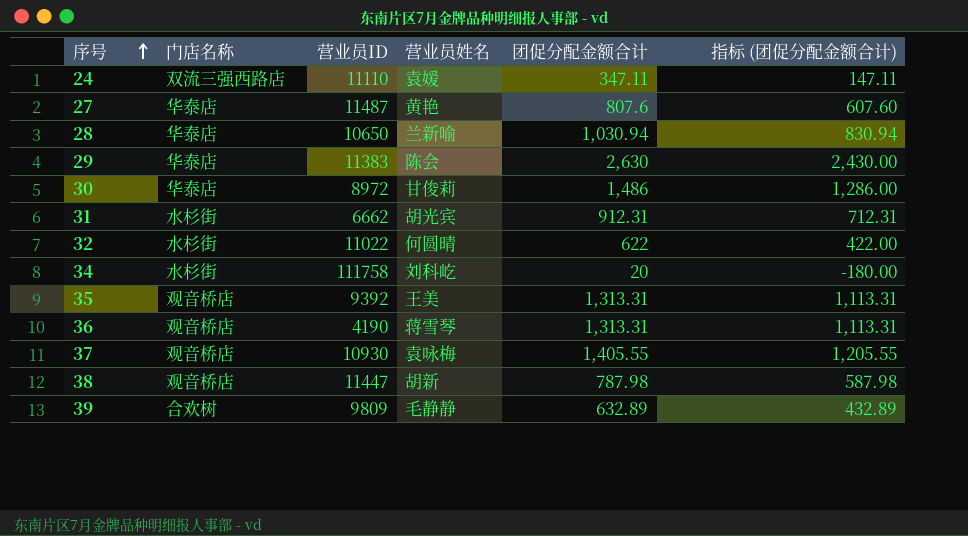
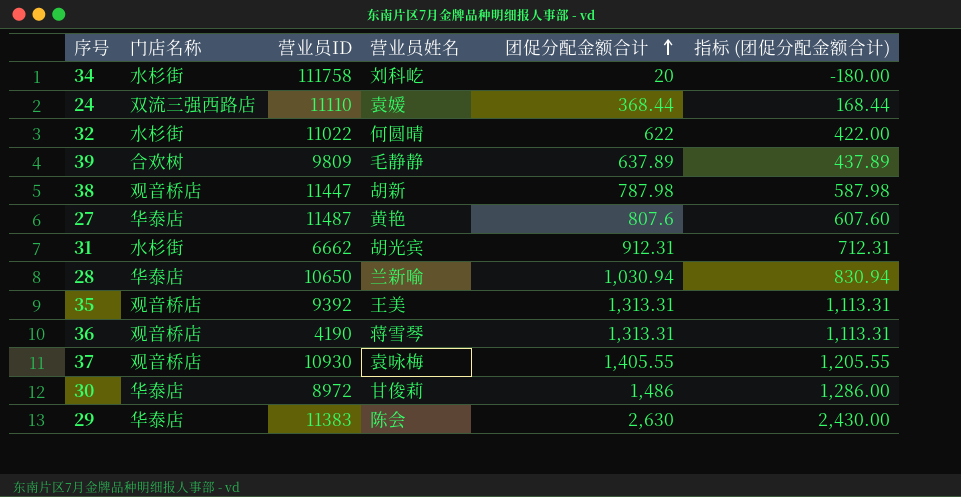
row order: 序号 ascending -> 团促分配金额合计 ascending
24 | 团促分配金额合计: 347.11 -> 368.44
24 | 指标 (团促分配金额合计): 147.11 -> 168.44
39 | 团促分配金额合计: 632.89 -> 637.89
39 | 指标 (团促分配金额合计): 432.89 -> 437.89

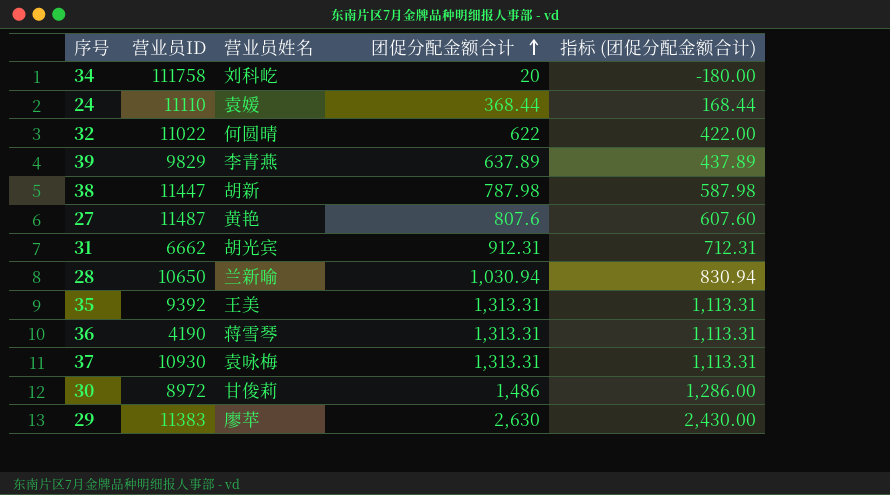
column 门店名称 | position: 2 -> none
39 | 营业员ID: 9809 -> 9829
39 | 营业员姓名: 毛静静 -> 李青燕
37 | 团促分配金额合计: 1,405.55 -> 1,313.31
37 | 指标 (团促分配金额合计): 1,205.55 -> 1,113.31
29 | 营业员姓名: 陈会 -> 廖苹

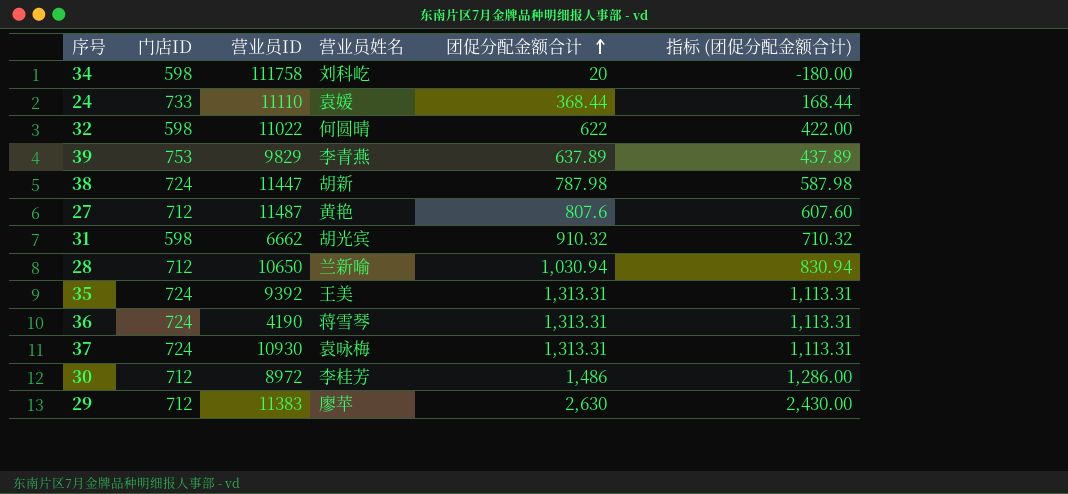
column 门店ID | position: none -> 2
31 | 团促分配金额合计: 912.31 -> 910.32
31 | 指标 (团促分配金额合计): 712.31 -> 710.32
30 | 营业员姓名: 甘俊莉 -> 李桂芳

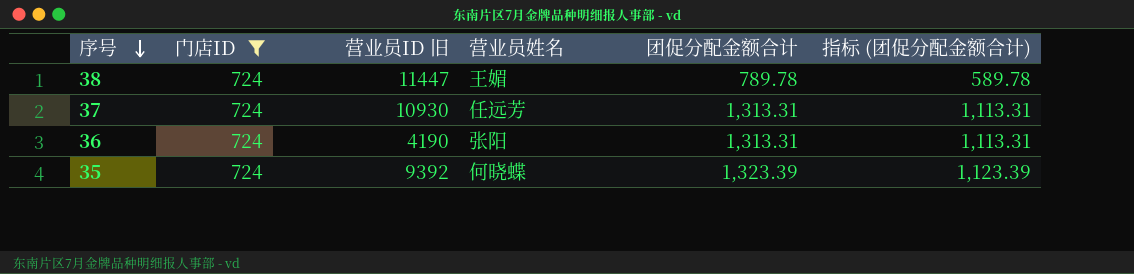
filter: none -> 门店ID = 724
row order: 团促分配金额合计 ascending -> 序号 descending
column name: 营业员ID -> 营业员ID 旧
38 | 营业员姓名: 胡新 -> 王媚
38 | 团促分配金额合计: 787.98 -> 789.78
38 | 指标 (团促分配金额合计): 587.98 -> 589.78
37 | 营业员姓名: 袁咏梅 -> 任远芳
36 | 营业员姓名: 蒋雪琴 -> 张阳
35 | 营业员姓名: 王美 -> 何晓蝶
35 | 团促分配金额合计: 1,313.31 -> 1,323.39
35 | 指标 (团促分配金额合计): 1,113.31 -> 1,123.39

